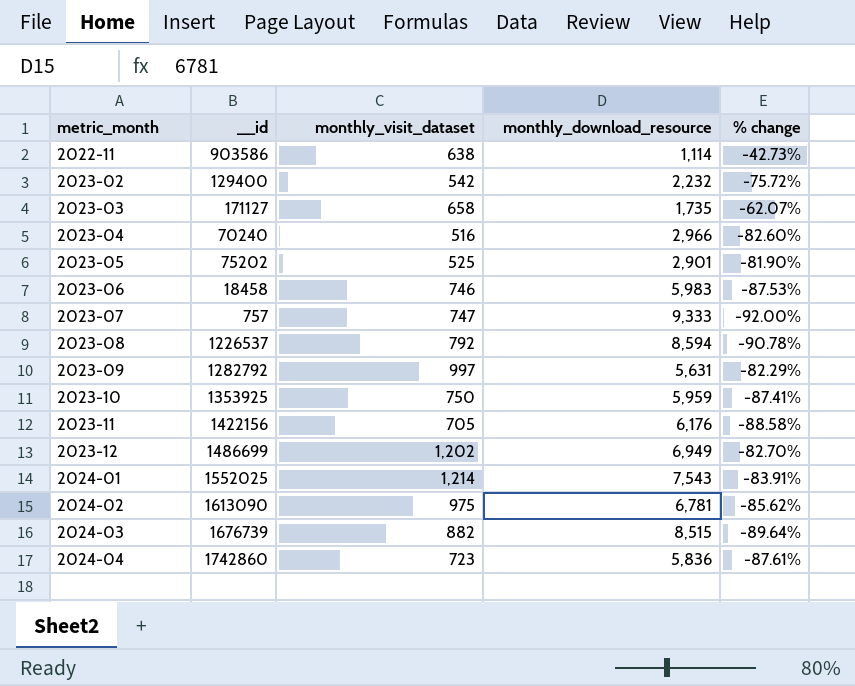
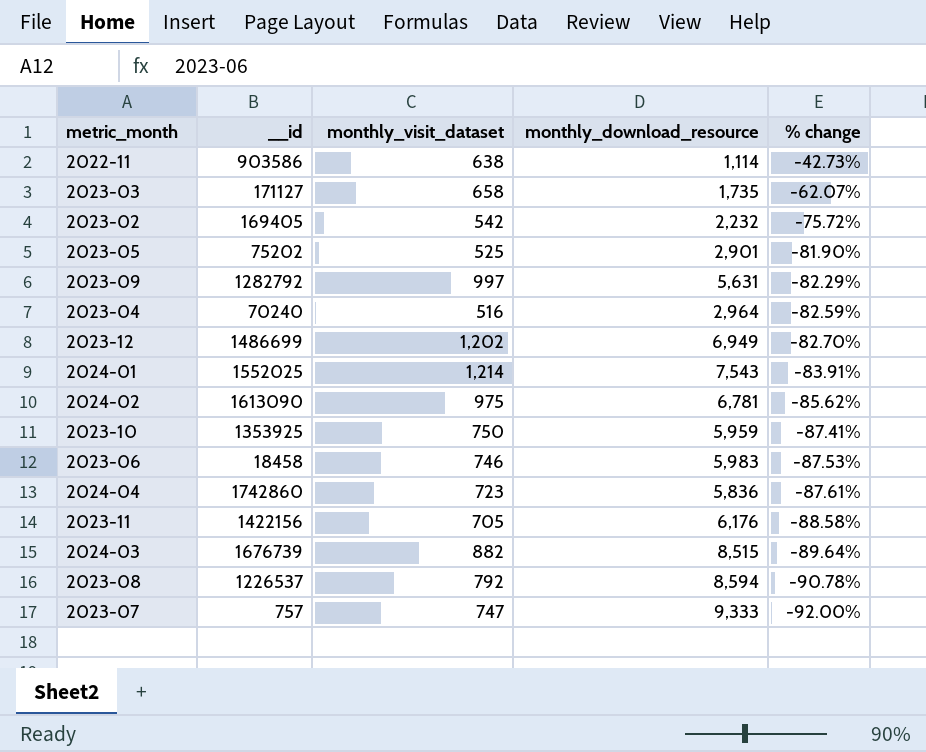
row order: metric_month ascending -> % change descending
2023-02 | __id: 129400 -> 169405
2023-04 | monthly_download_resource: 2,966 -> 2,964
2023-04 | % change: -82.60% -> -82.59%

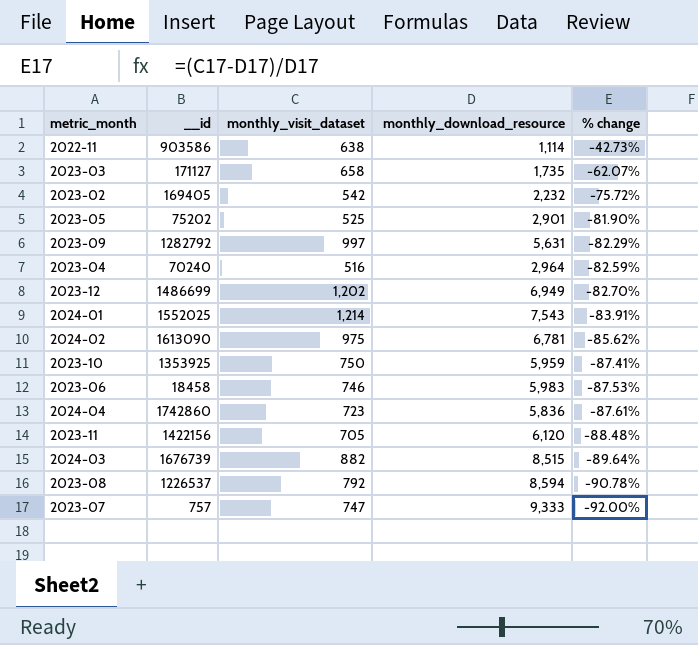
2023-11 | monthly_download_resource: 6,176 -> 6,120
2023-11 | % change: -88.58% -> -88.48%

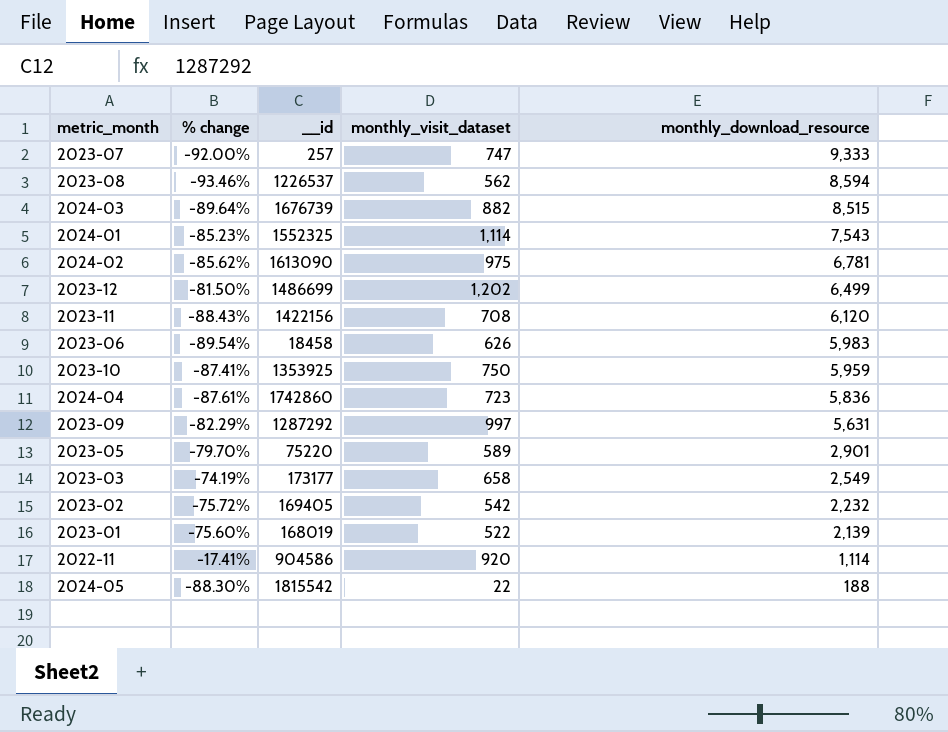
row order: % change descending -> monthly_download_resource descending
column % change | position: 5 -> 2
row 2023-04: 70240 | 516 | 2,964 | -82.59% -> none
2023-07 | __id: 757 -> 257
2023-08 | % change: -90.78% -> -93.46%
2023-08 | monthly_visit_dataset: 792 -> 562
2024-01 | % change: -83.91% -> -85.23%
2024-01 | __id: 1552025 -> 1552325
2024-01 | monthly_visit_dataset: 1,214 -> 1,114
2023-12 | % change: -82.70% -> -81.50%
2023-12 | monthly_download_resource: 6,949 -> 6,499
2023-11 | % change: -88.48% -> -88.43%
2023-11 | monthly_visit_dataset: 705 -> 708
2023-06 | % change: -87.53% -> -89.54%
2023-06 | monthly_visit_dataset: 746 -> 626
2023-09 | __id: 1282792 -> 1287292
2023-05 | % change: -81.90% -> -79.70%
2023-05 | __id: 75202 -> 75220
2023-05 | monthly_visit_dataset: 525 -> 589
2023-03 | % change: -62.07% -> -74.19%
2023-03 | __id: 171127 -> 173177
2023-03 | monthly_download_resource: 1,735 -> 2,549
row 2023-01: none -> -75.60% | 168019 | 522 | 2,139
2022-11 | % change: -42.73% -> -17.41%
2022-11 | __id: 903586 -> 904586
2022-11 | monthly_visit_dataset: 638 -> 920
row 2024-05: none -> -88.30% | 1815542 | 22 | 188

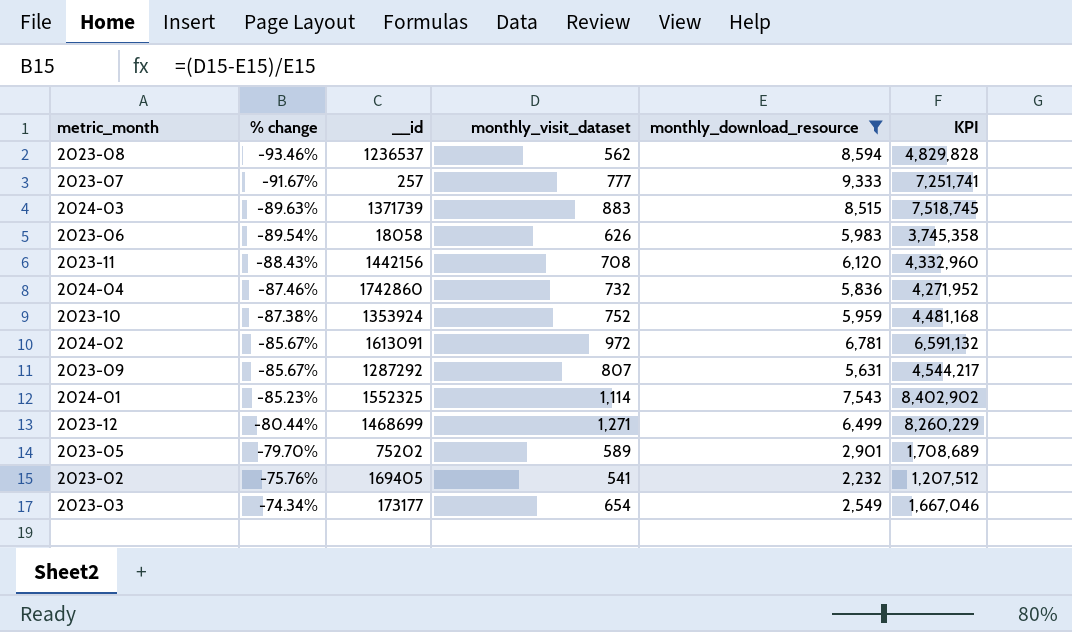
filter: none -> monthly_download_resource >= 2,232
row order: monthly_download_resource descending -> % change ascending
column KPI | formula: none -> [monthly_visit_dataset] * [monthly_download_resource]
2023-08 | __id: 1226537 -> 1236537
2023-07 | % change: -92.00% -> -91.67%
2023-07 | monthly_visit_dataset: 747 -> 777
2024-03 | % change: -89.64% -> -89.63%
2024-03 | __id: 1676739 -> 1371739
2024-03 | monthly_visit_dataset: 882 -> 883
2023-06 | __id: 18458 -> 18058
2023-11 | __id: 1422156 -> 1442156
2024-04 | % change: -87.61% -> -87.46%
2024-04 | monthly_visit_dataset: 723 -> 732
2023-10 | % change: -87.41% -> -87.38%
2023-10 | __id: 1353925 -> 1353924
2023-10 | monthly_visit_dataset: 750 -> 752
2024-02 | % change: -85.62% -> -85.67%
2024-02 | __id: 1613090 -> 1613091
2024-02 | monthly_visit_dataset: 975 -> 972
2023-09 | % change: -82.29% -> -85.67%
2023-09 | monthly_visit_dataset: 997 -> 807
2023-12 | % change: -81.50% -> -80.44%
2023-12 | __id: 1486699 -> 1468699
2023-12 | monthly_visit_dataset: 1,202 -> 1,271
2023-05 | __id: 75220 -> 75202
2023-02 | % change: -75.72% -> -75.76%
2023-02 | monthly_visit_dataset: 542 -> 541
2023-03 | % change: -74.19% -> -74.34%
2023-03 | monthly_visit_dataset: 658 -> 654

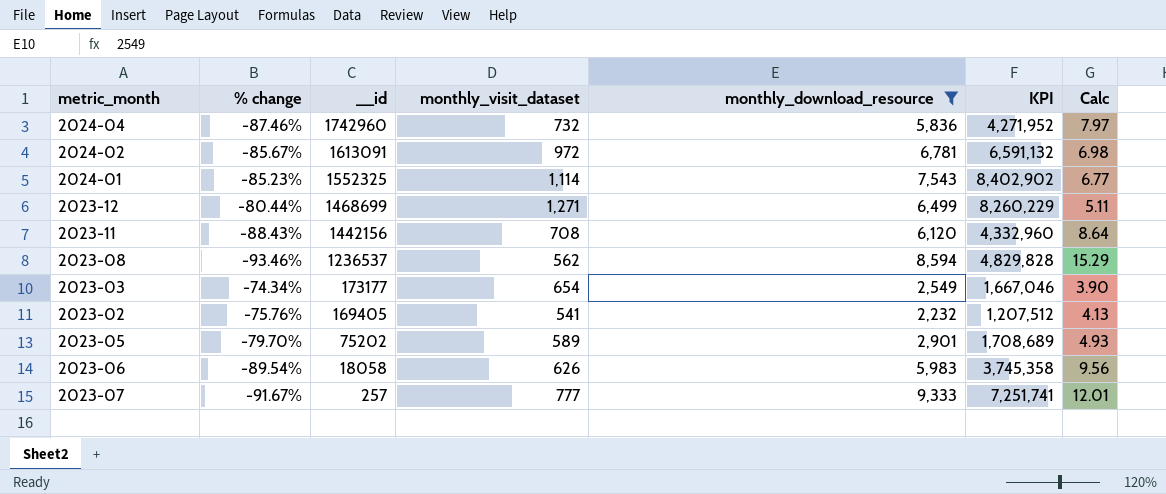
row order: % change ascending -> __id descending
column Calc | formula: none -> [monthly_download_resource] / [monthly_visit_dataset]
row 2024-03: -89.63% | 1371739 | 883 | 8,515 | 7,518,745 -> none
row 2023-10: -87.38% | 1353924 | 752 | 5,959 | 4,481,168 -> none
row 2023-09: -85.67% | 1287292 | 807 | 5,631 | 4,544,217 -> none
2024-04 | __id: 1742860 -> 1742960

